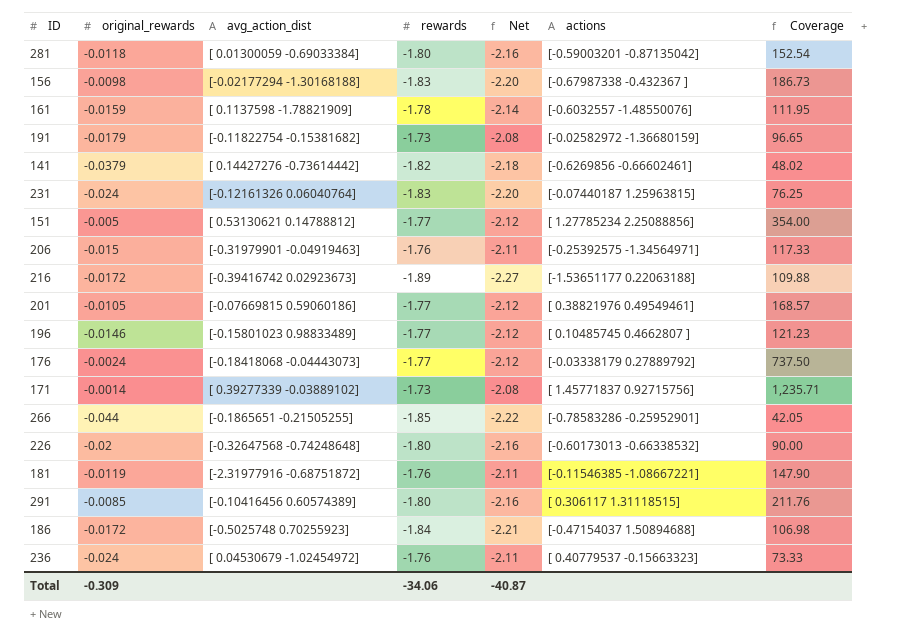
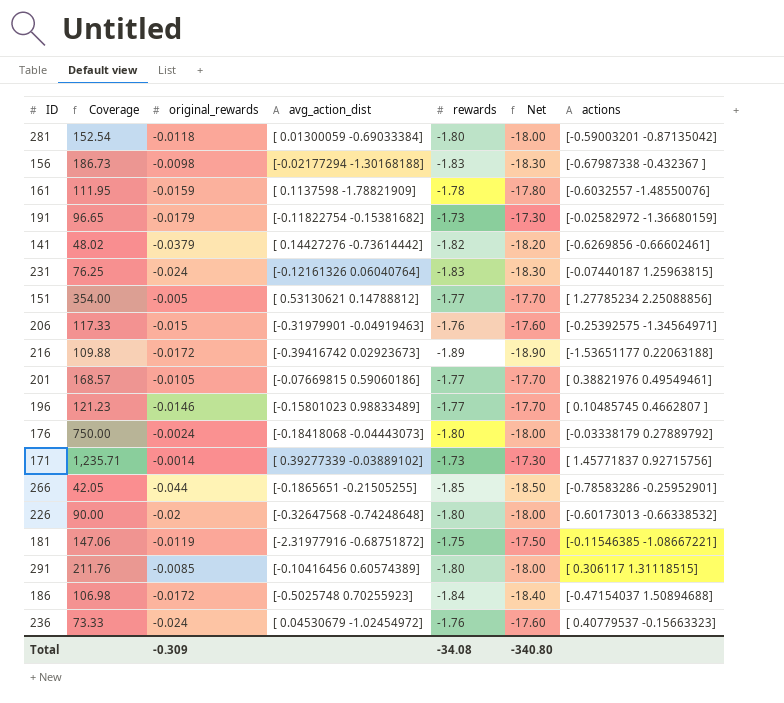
column Coverage | position: 7 -> 2
column Net | formula: [rewards] * 1.2 -> [rewards] * 10
176 | Coverage: 737.50 -> 750.00
176 | rewards: -1.77 -> -1.80
181 | Coverage: 147.90 -> 147.06
181 | rewards: -1.76 -> -1.75
Total | rewards: -34.06 -> -34.08
Total | Net: -40.87 -> -340.80

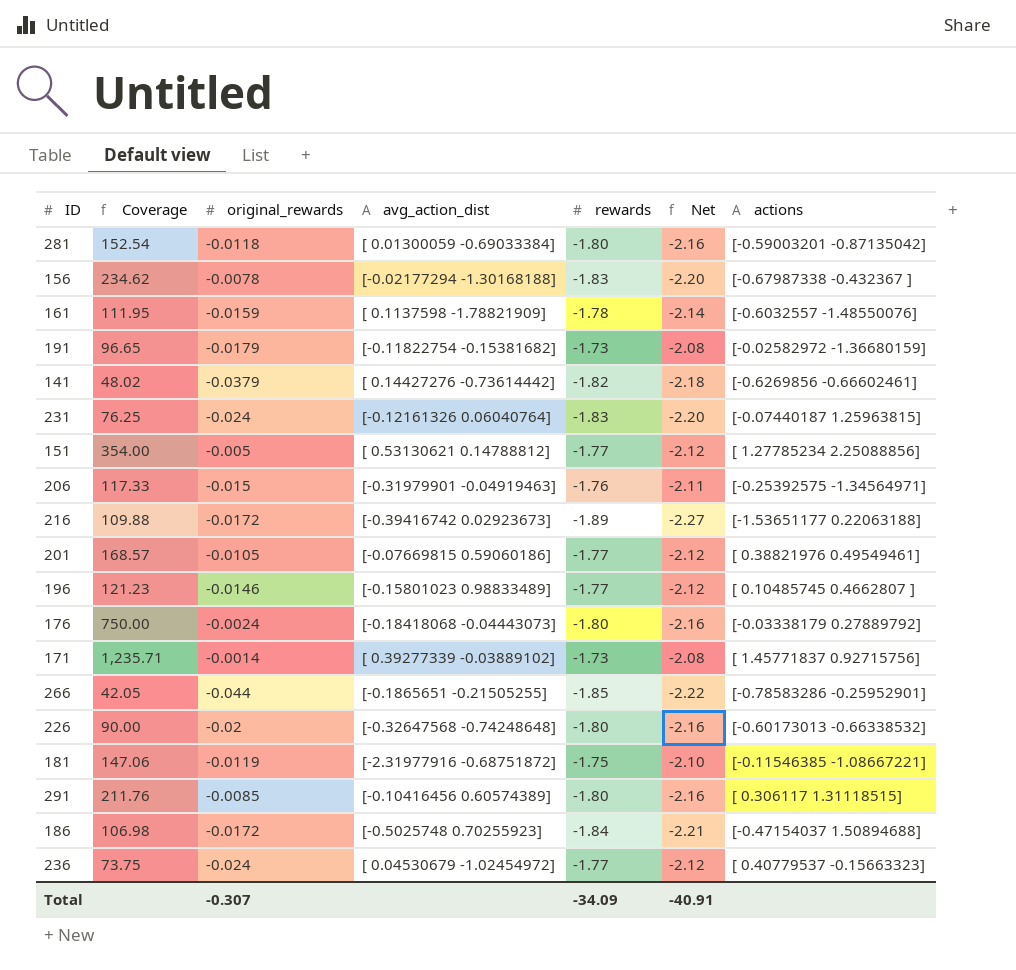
column Net | formula: [rewards] * 10 -> [rewards] * 1.2
156 | Coverage: 186.73 -> 234.62
156 | original_rewards: -0.0098 -> -0.0078
236 | Coverage: 73.33 -> 73.75
236 | rewards: -1.76 -> -1.77
Total | original_rewards: -0.309 -> -0.307
Total | rewards: -34.08 -> -34.09
Total | Net: -340.80 -> -40.91

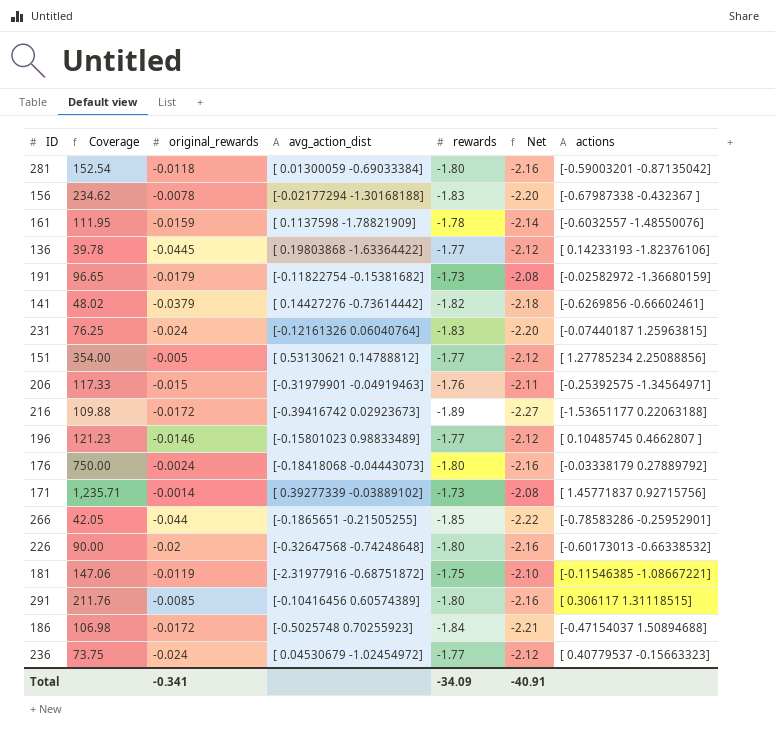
row 201: 168.57 | -0.0105 | [-0.07669815 0.59060186] | -1.77 | -2.12 | [ 0.38821976 0.49549461] -> none
row 136: none -> 39.78 | -0.0445 | [ 0.19803868 -1.63364422] | -1.77 | -2.12 | [ 0.14233193 -1.82376106]
Total | original_rewards: -0.307 -> -0.341

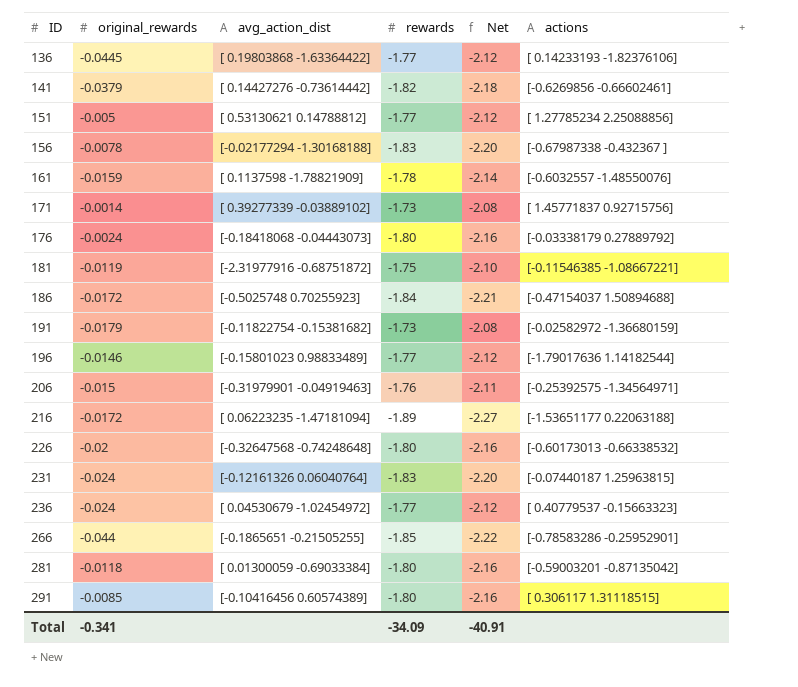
row order: none -> ID ascending
column Coverage | formula: [rewards] / [original_rewards] -> none
196 | actions: [ 0.10485745 0.4662807 ] -> [-1.79017636 1.14182544]
216 | avg_action_dist: [-0.39416742 0.02923673] -> [ 0.06223235 -1.47181094]

